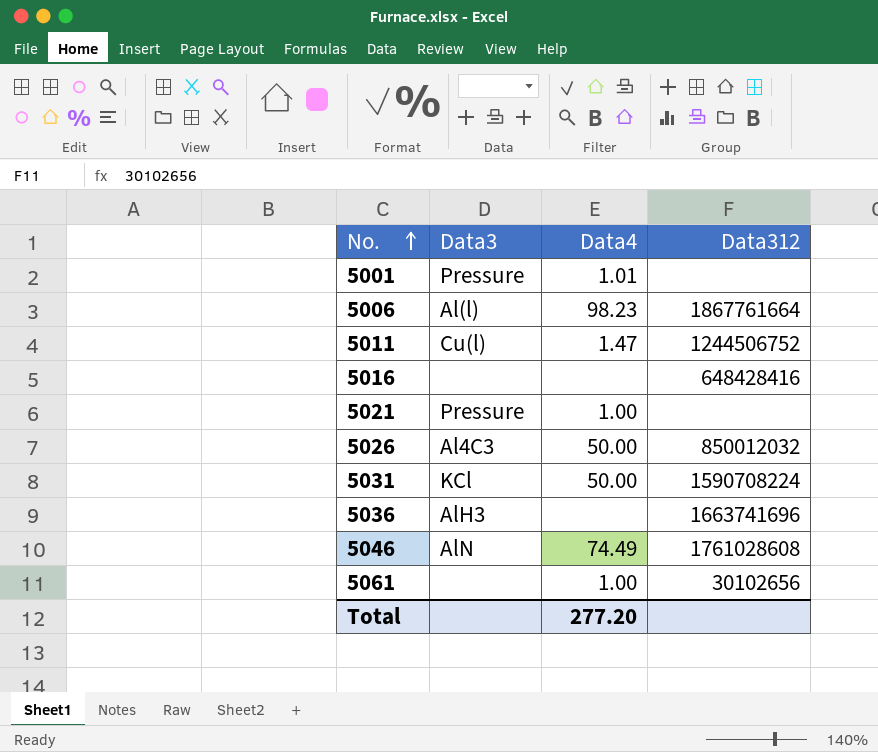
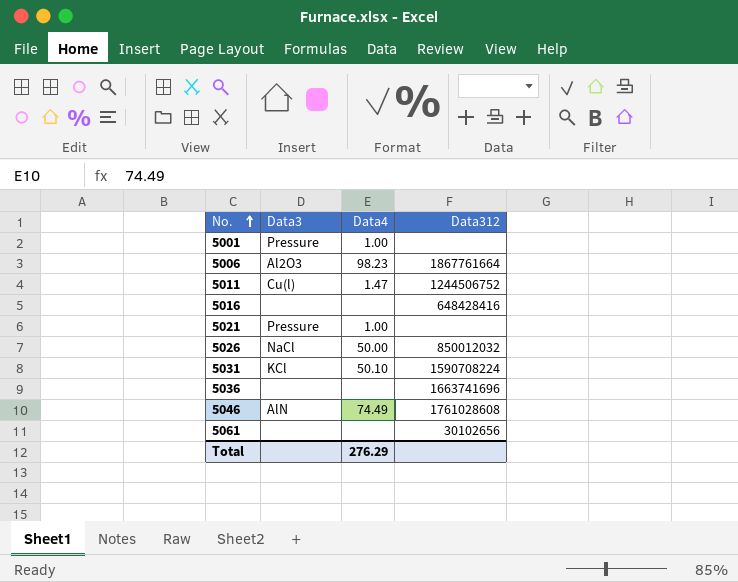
5001 | Data4: 1.01 -> 1.00
5006 | Data3: Al(l) -> Al2O3
5026 | Data3: Al4C3 -> NaCl
5031 | Data4: 50.00 -> 50.10
5036 | Data3: AlH3 -> none
5061 | Data4: 1.00 -> none
Total | Data4: 277.20 -> 276.29

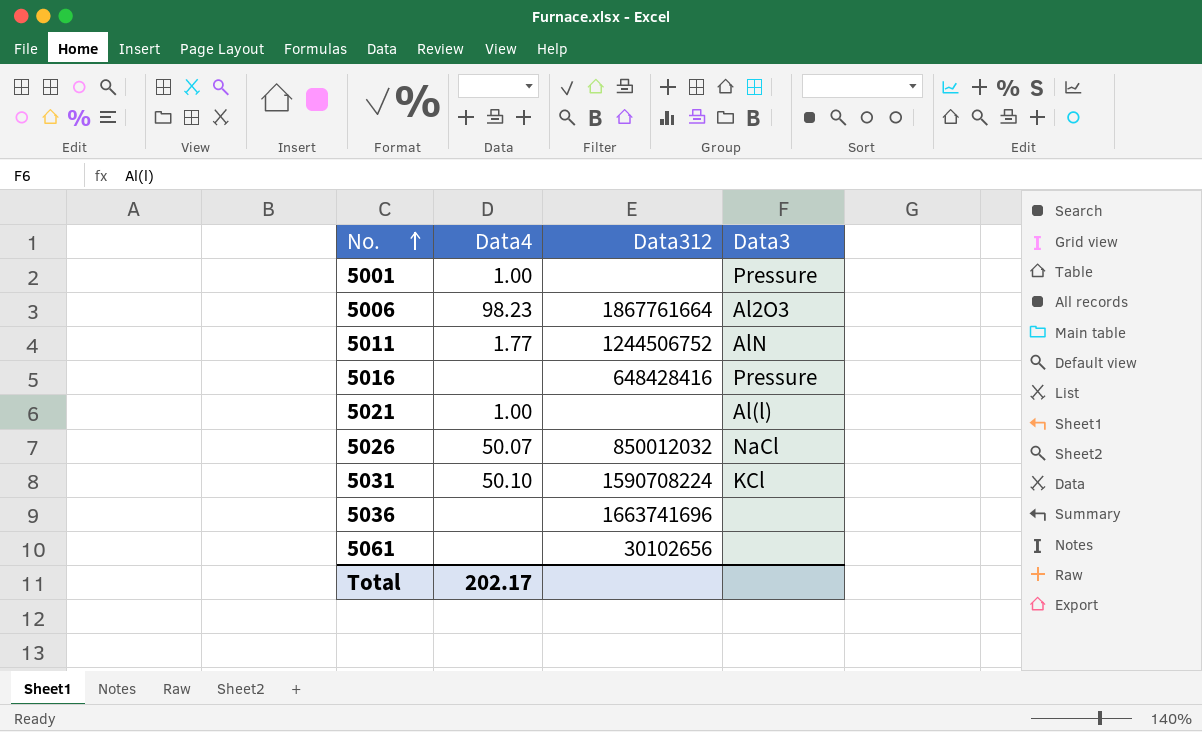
column Data3 | position: 2 -> 4
row 5046: AlN | 74.49 | 1761028608 -> none
5011 | Data4: 1.47 -> 1.77
5011 | Data3: Cu(l) -> AlN
5016 | Data3: none -> Pressure
5021 | Data3: Pressure -> Al(l)
5026 | Data4: 50.00 -> 50.07
Total | Data4: 276.29 -> 202.17

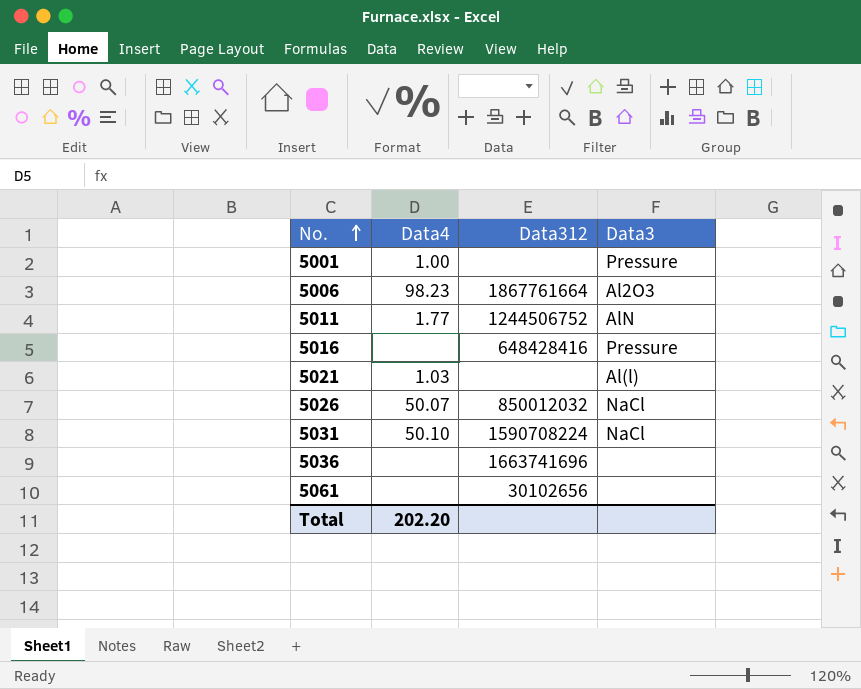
5021 | Data4: 1.00 -> 1.03
5031 | Data3: KCl -> NaCl
Total | Data4: 202.17 -> 202.20

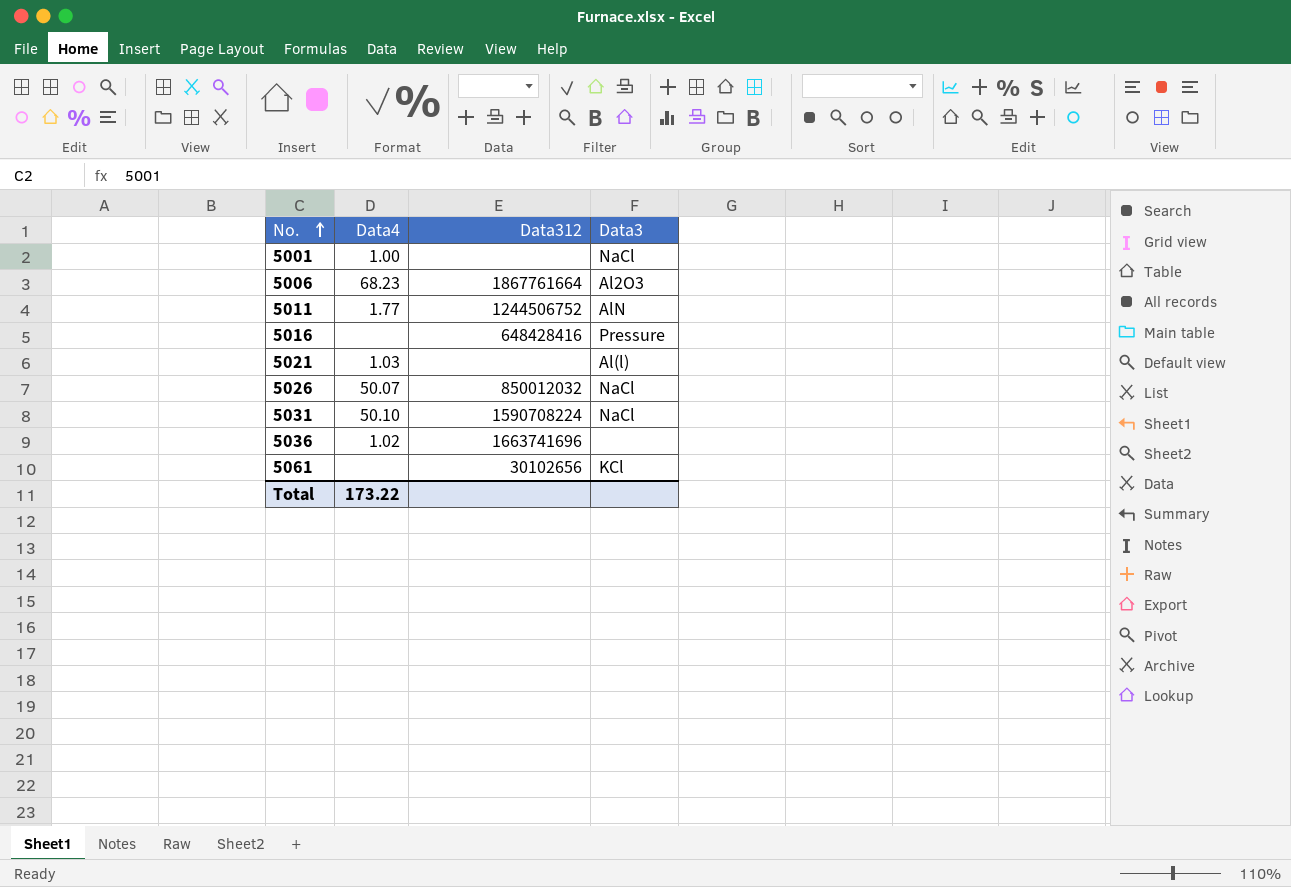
5001 | Data3: Pressure -> NaCl
5006 | Data4: 98.23 -> 68.23
5036 | Data4: none -> 1.02
5061 | Data3: none -> KCl
Total | Data4: 202.20 -> 173.22

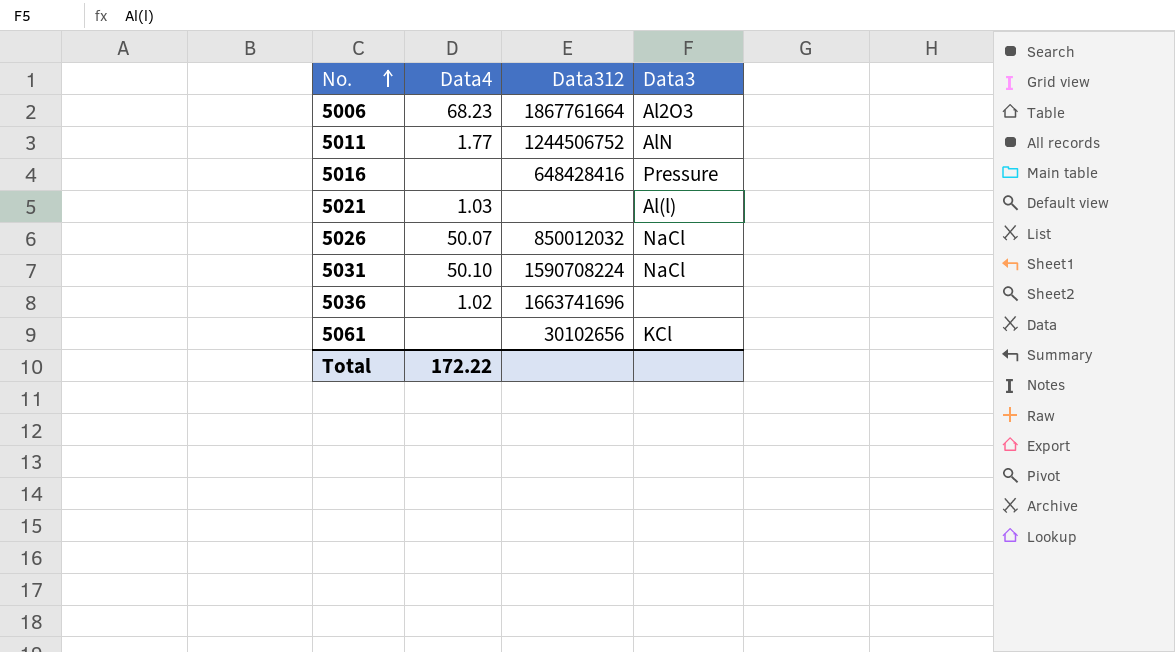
row 5001: 1.00 | none | NaCl -> none
Total | Data4: 173.22 -> 172.22

